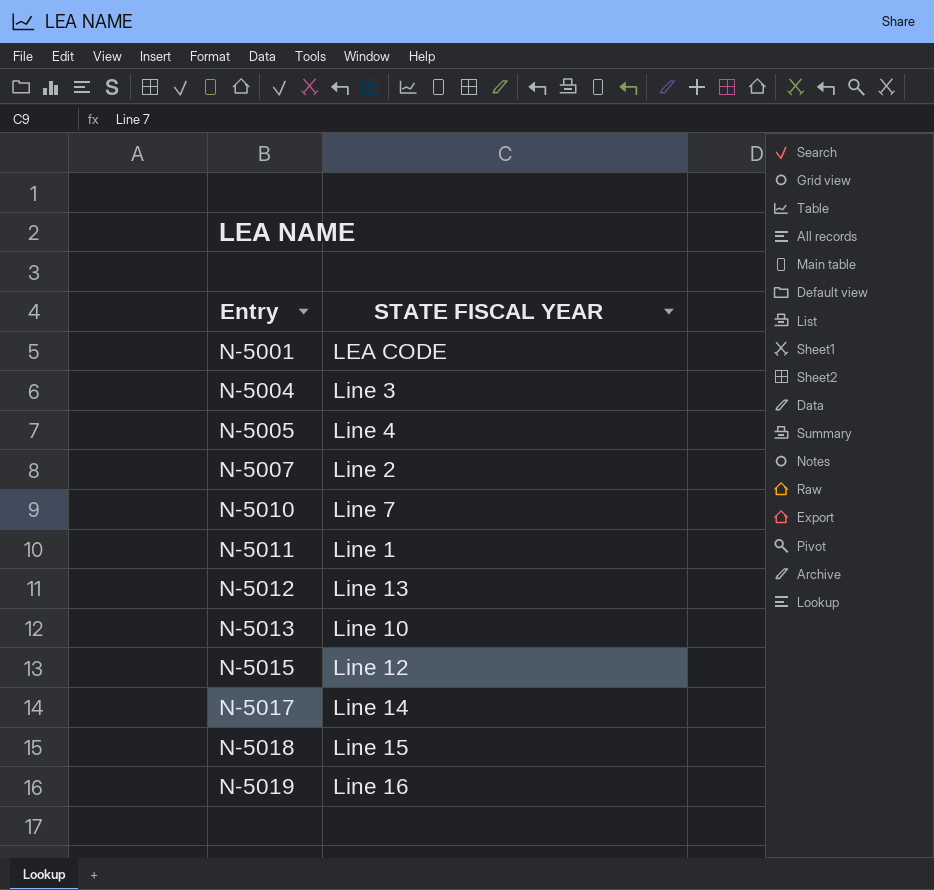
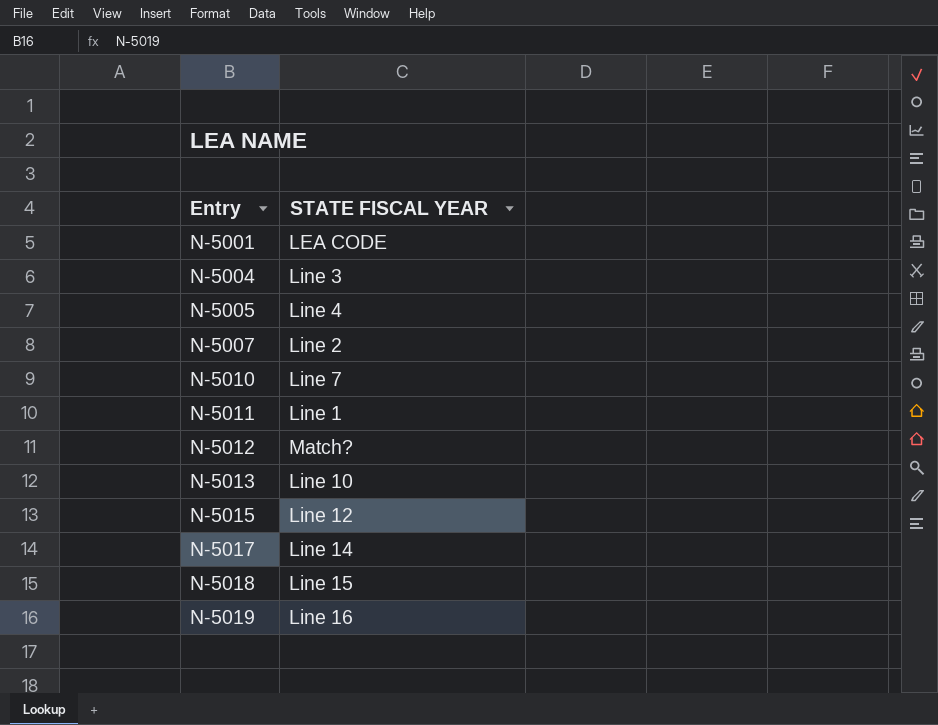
N-5012 | STATE FISCAL YEAR: Line 13 -> Match?

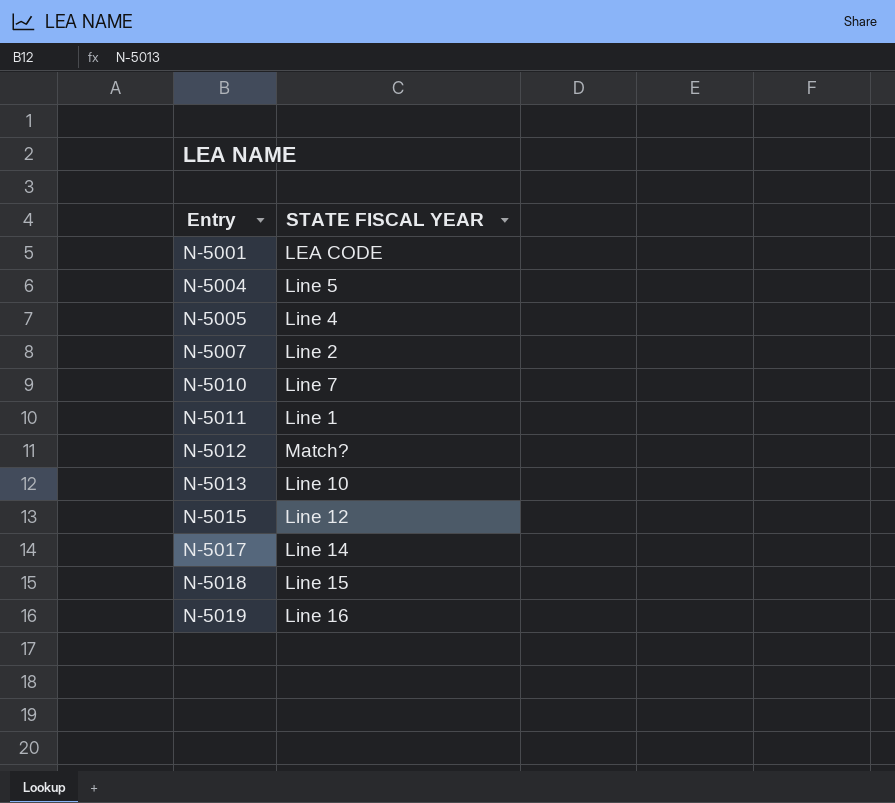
N-5004 | STATE FISCAL YEAR: Line 3 -> Line 5

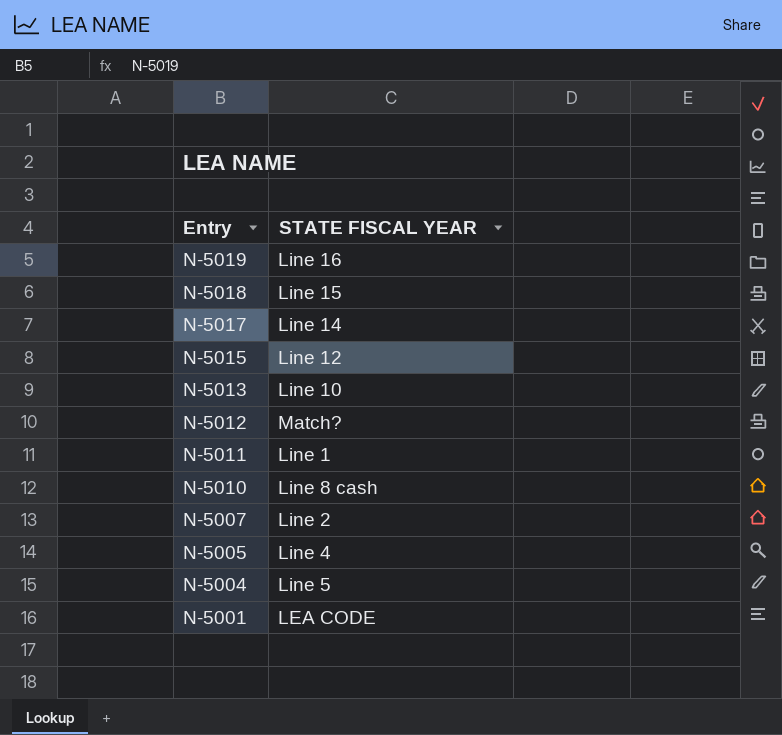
row order: Entry ascending -> Entry descending
N-5010 | STATE FISCAL YEAR: Line 7 -> Line 8 cash

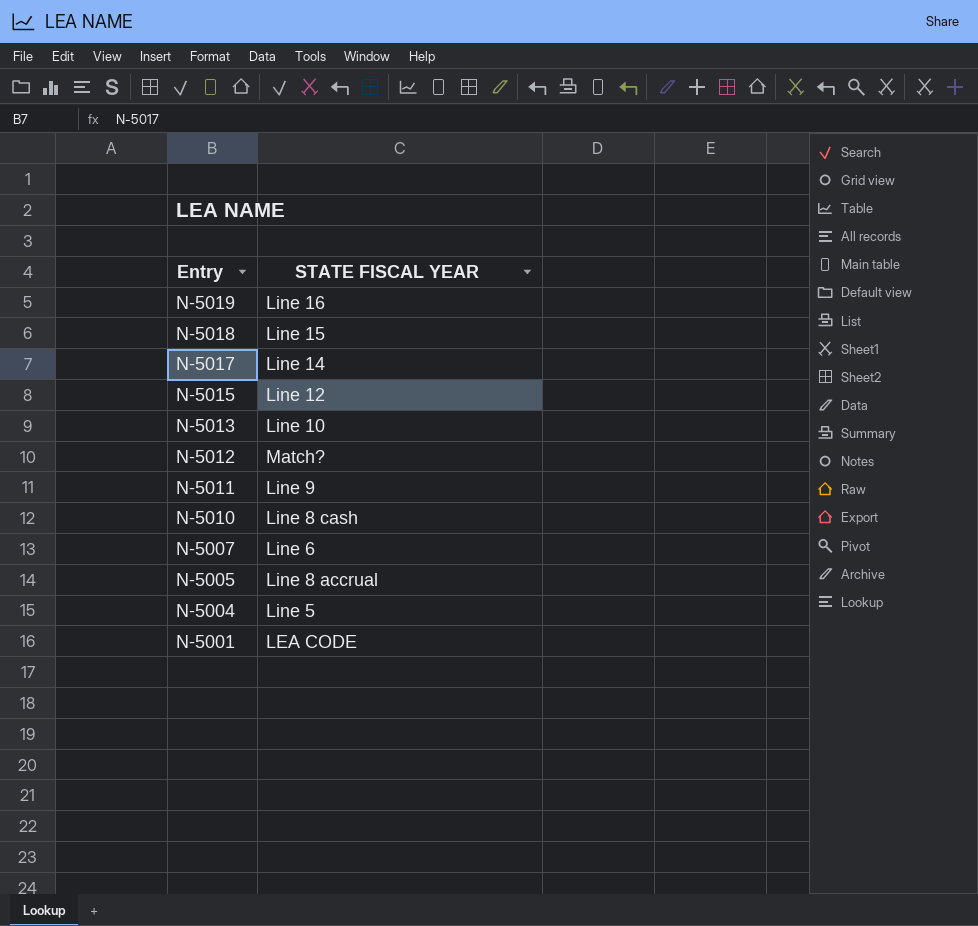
N-5011 | STATE FISCAL YEAR: Line 1 -> Line 9
N-5007 | STATE FISCAL YEAR: Line 2 -> Line 6
N-5005 | STATE FISCAL YEAR: Line 4 -> Line 8 accrual

